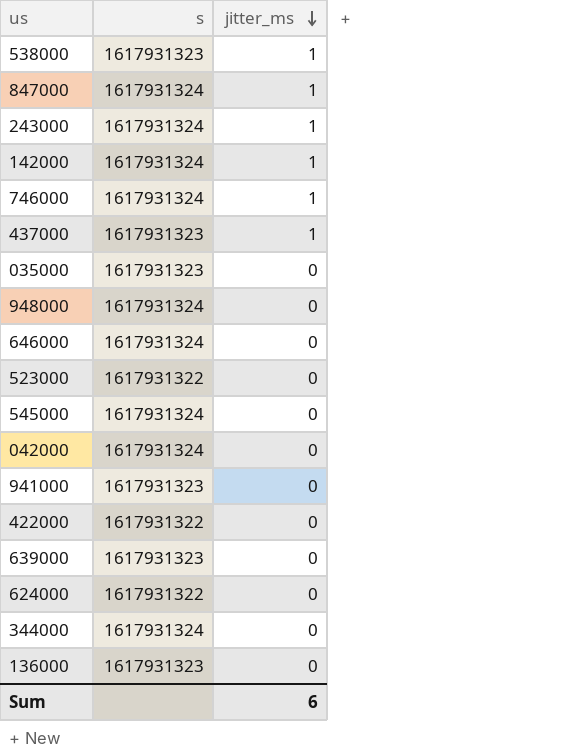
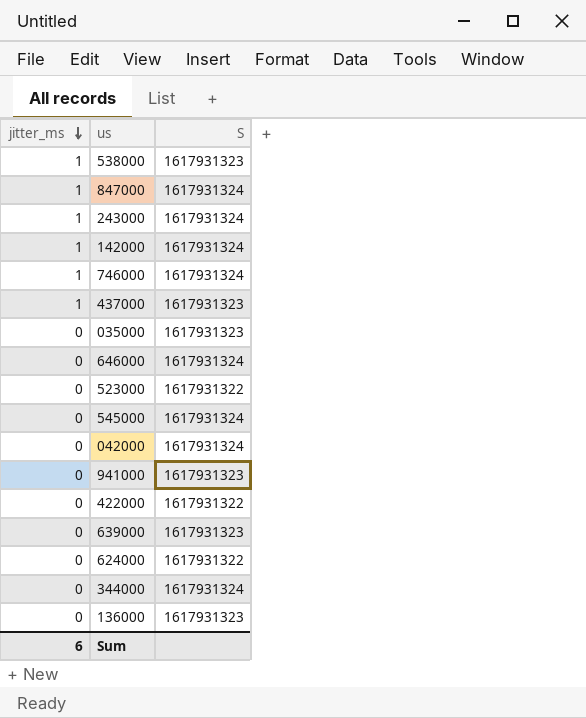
column jitter_ms | position: 3 -> 1
column name: s -> S
row 948000: 1617931324 | 0 -> none

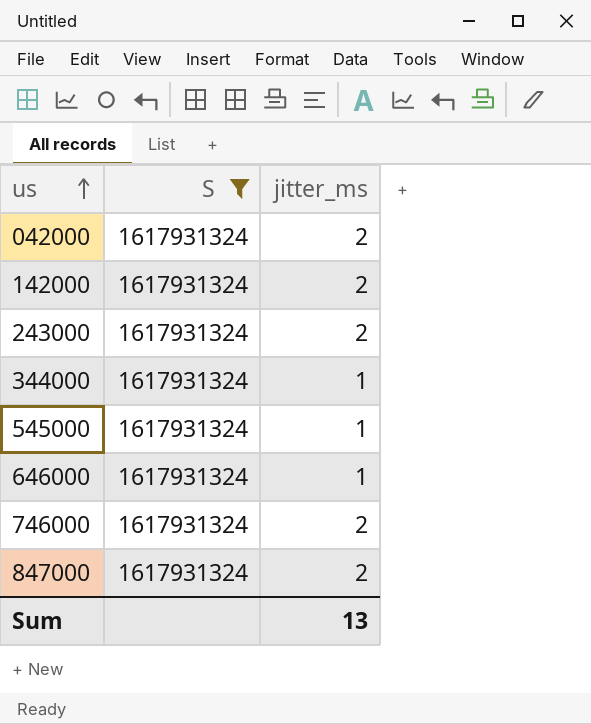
filter: none -> S = 1617931324
row order: jitter_ms descending -> us ascending
column jitter_ms | position: 1 -> 3
042000 | jitter_ms: 0 -> 2
142000 | jitter_ms: 1 -> 2
243000 | jitter_ms: 1 -> 2
344000 | jitter_ms: 0 -> 1
545000 | jitter_ms: 0 -> 1
646000 | jitter_ms: 0 -> 1
746000 | jitter_ms: 1 -> 2
847000 | jitter_ms: 1 -> 2
Sum | jitter_ms: 6 -> 13

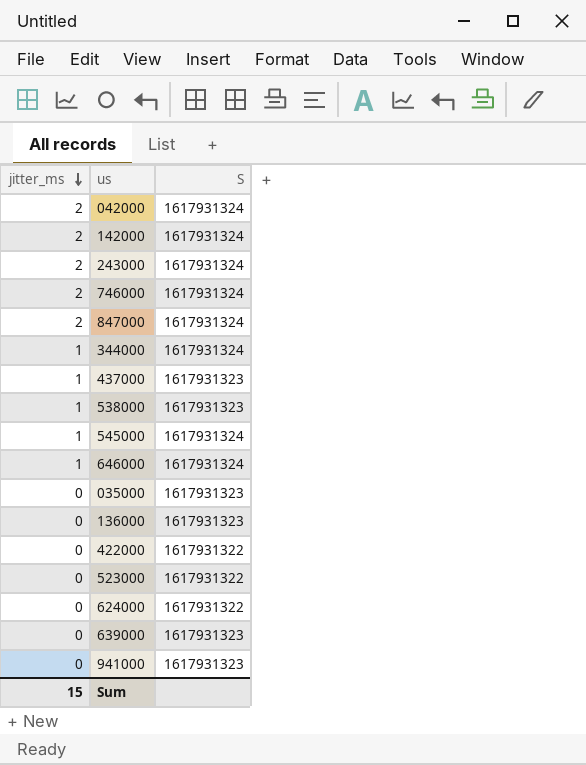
filter: S = 1617931324 -> none
row order: us ascending -> jitter_ms descending
column jitter_ms | position: 3 -> 1
Sum | jitter_ms: 13 -> 15

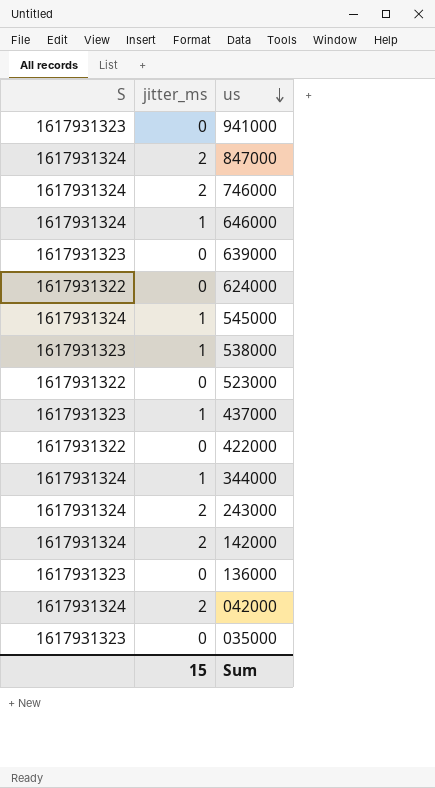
row order: jitter_ms descending -> us descending
column S | position: 3 -> 1

